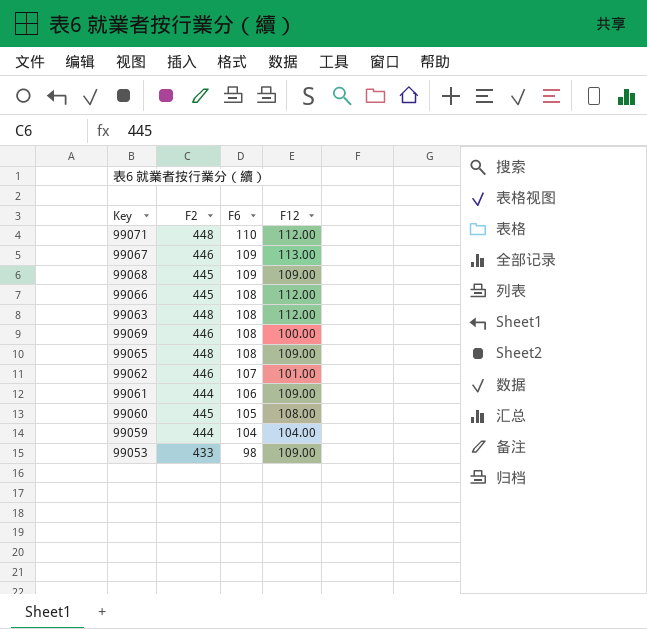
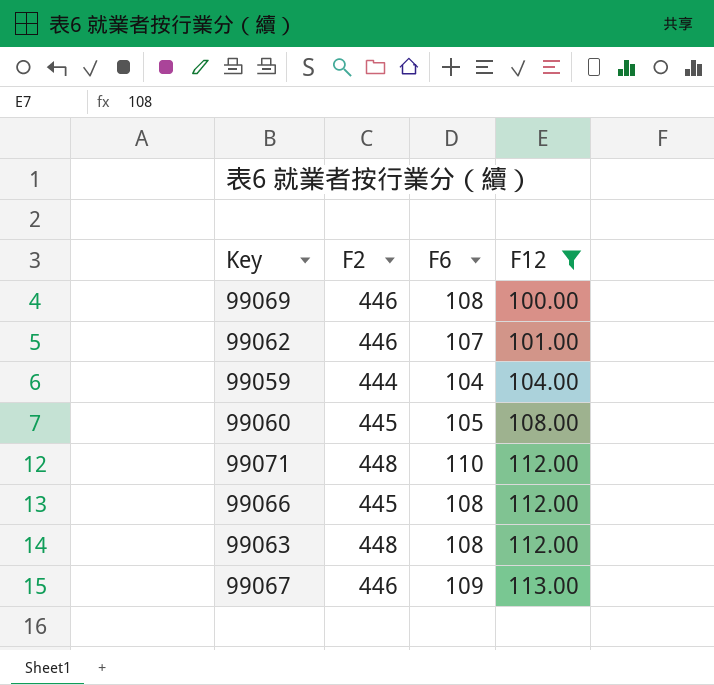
filter: none -> F12 != 109.00
row order: F6 descending -> F12 ascending

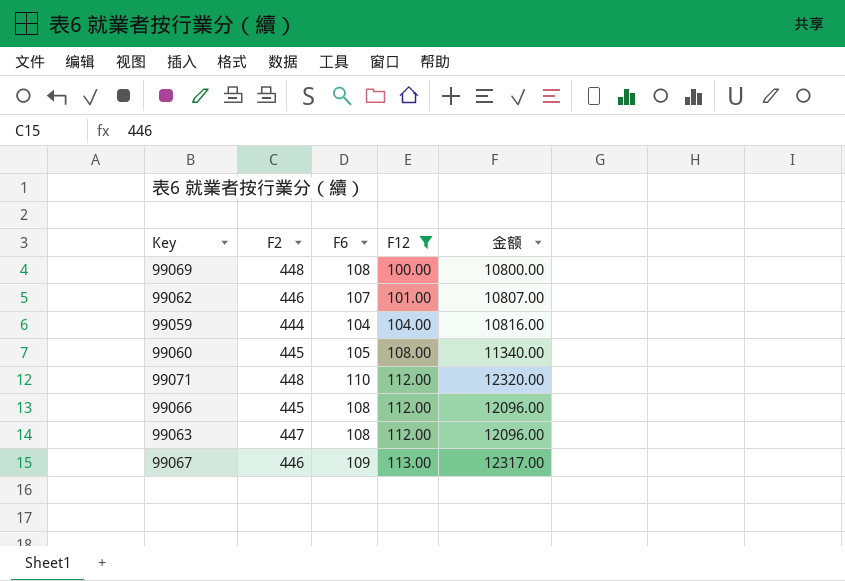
column 金额 | formula: none -> [F6] * [F12]
99069 | F2: 446 -> 448
99063 | F2: 448 -> 447

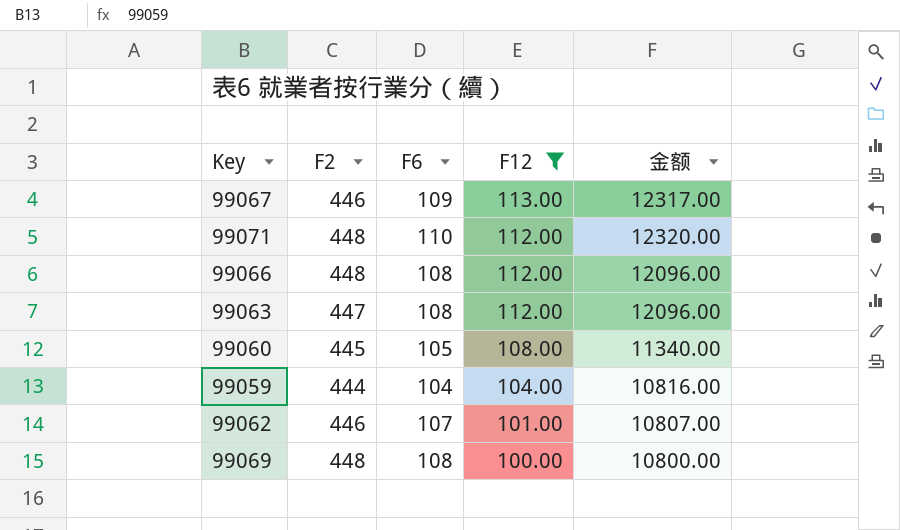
row order: F12 ascending -> F12 descending
99066 | F2: 445 -> 448

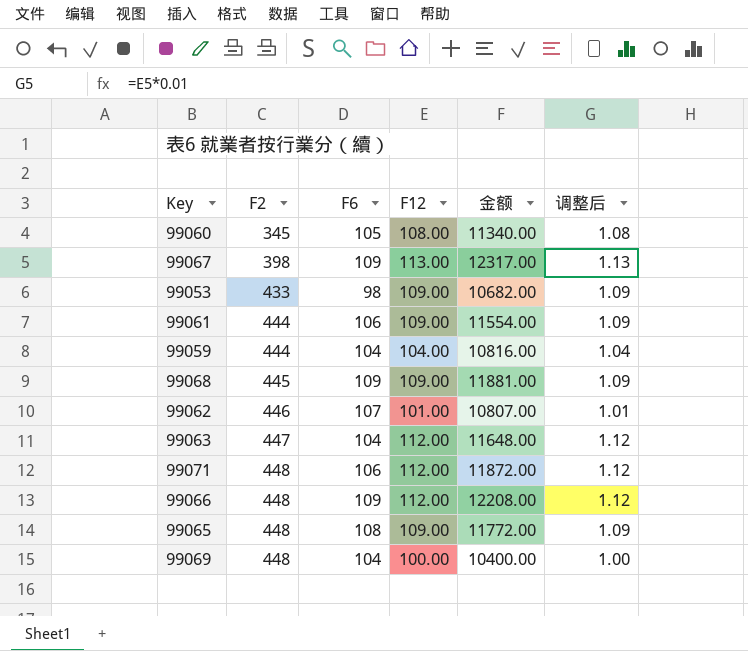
filter: F12 != 109.00 -> none
row order: F12 descending -> F2 ascending
column 调整后 | formula: none -> [F12] * 0.01
99060 | F2: 445 -> 345
99067 | F2: 446 -> 398
99063 | F6: 108 -> 104
99063 | 金额: 12096.00 -> 11648.00
99071 | F6: 110 -> 106
99071 | 金额: 12320.00 -> 11872.00
99066 | F6: 108 -> 109
99066 | 金额: 12096.00 -> 12208.00
99069 | F6: 108 -> 104
99069 | 金额: 10800.00 -> 10400.00

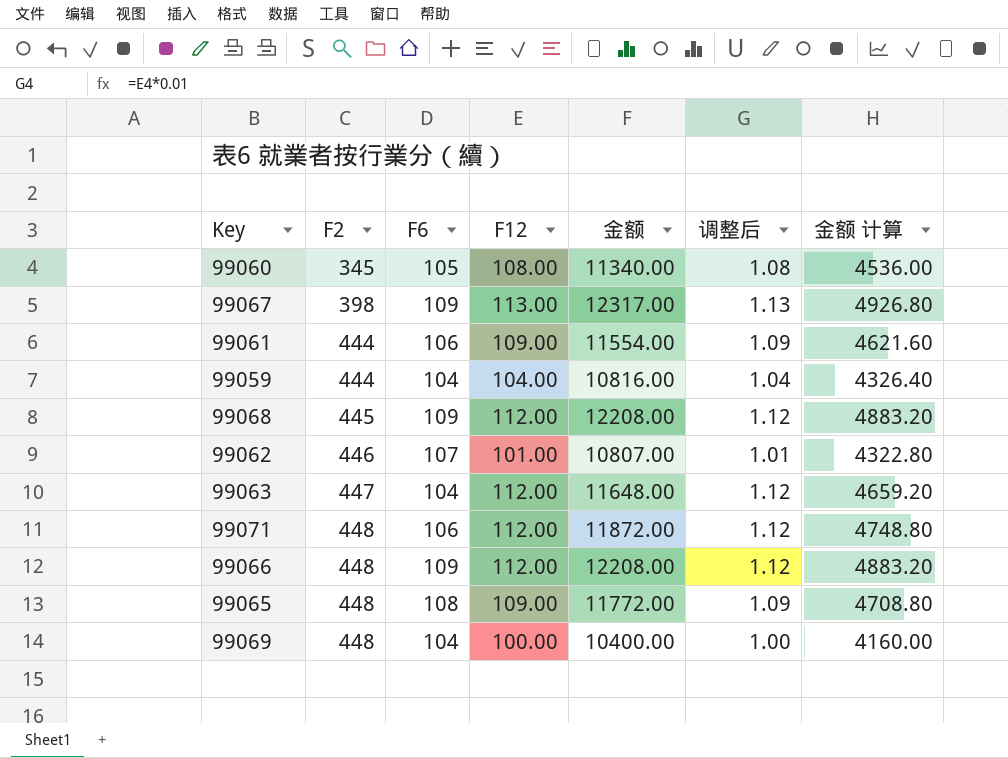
column 金额 计算 | formula: none -> [金额] * 0.4
row 99053: 433 | 98 | 109.00 | 10682.00 | 1.09 -> none
99068 | F12: 109.00 -> 112.00
99068 | 金额: 11881.00 -> 12208.00
99068 | 调整后: 1.09 -> 1.12

